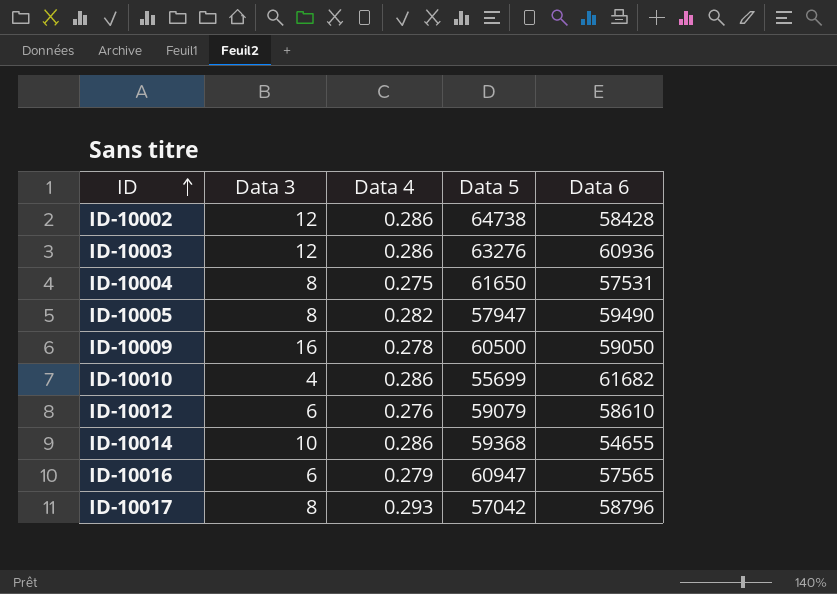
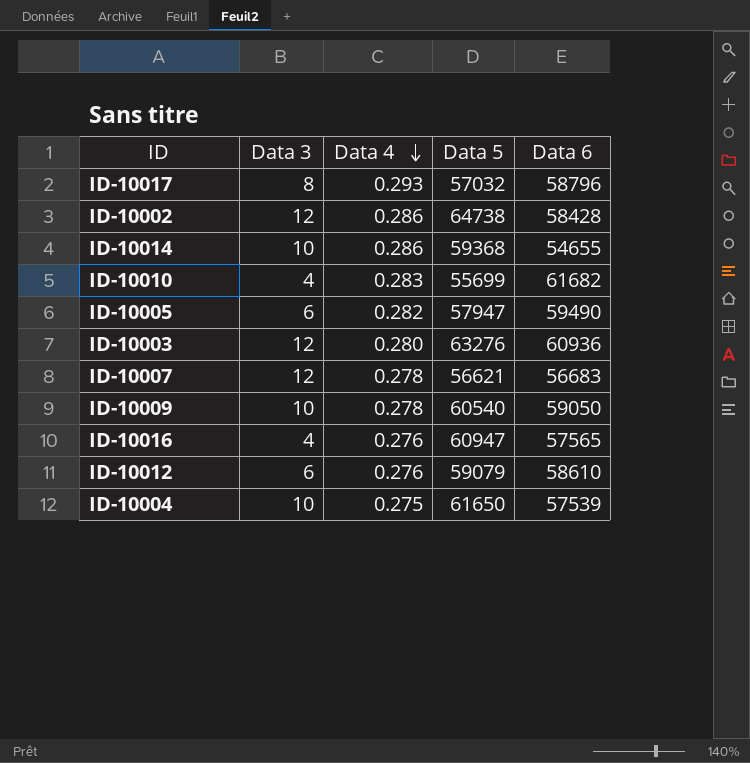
row order: ID ascending -> Data 4 descending
ID-10017 | Data 5: 57042 -> 57032
ID-10010 | Data 4: 0.286 -> 0.283
ID-10005 | Data 3: 8 -> 6
ID-10003 | Data 4: 0.286 -> 0.280
row ID-10007: none -> 12 | 0.278 | 56621 | 56683
ID-10009 | Data 3: 16 -> 10
ID-10009 | Data 5: 60500 -> 60540
ID-10016 | Data 3: 6 -> 4
ID-10016 | Data 4: 0.279 -> 0.276
ID-10004 | Data 3: 8 -> 10
ID-10004 | Data 6: 57531 -> 57539

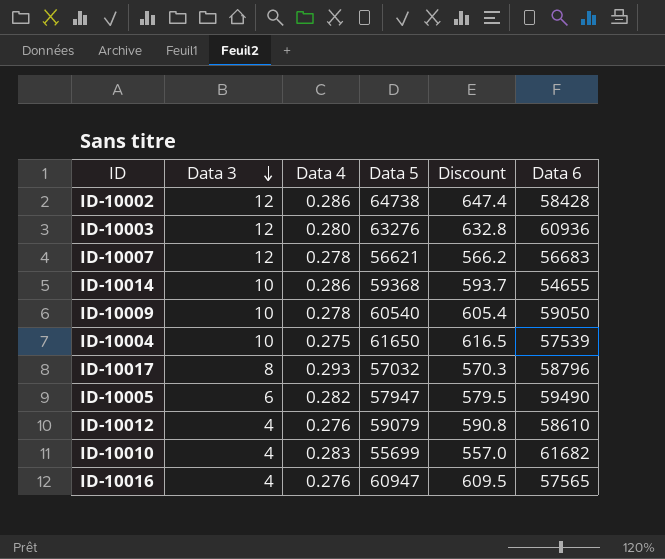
row order: Data 4 descending -> Data 3 descending
column Discount | formula: none -> [Data 5] * 0.01
ID-10012 | Data 3: 6 -> 4

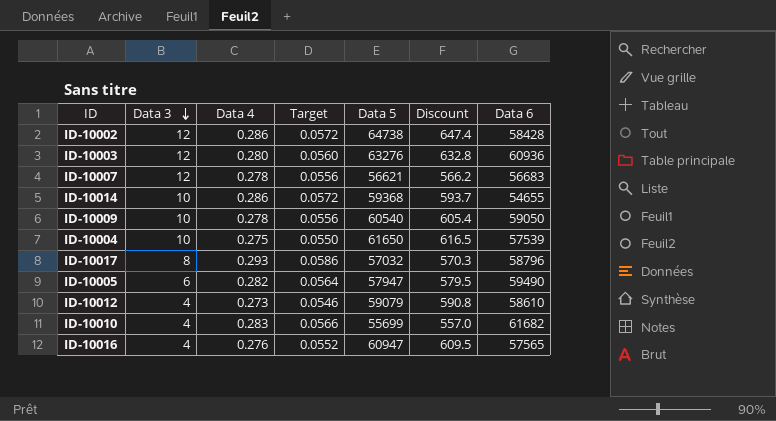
column Target | formula: none -> [Data 4] * 0.2
ID-10012 | Data 4: 0.276 -> 0.273

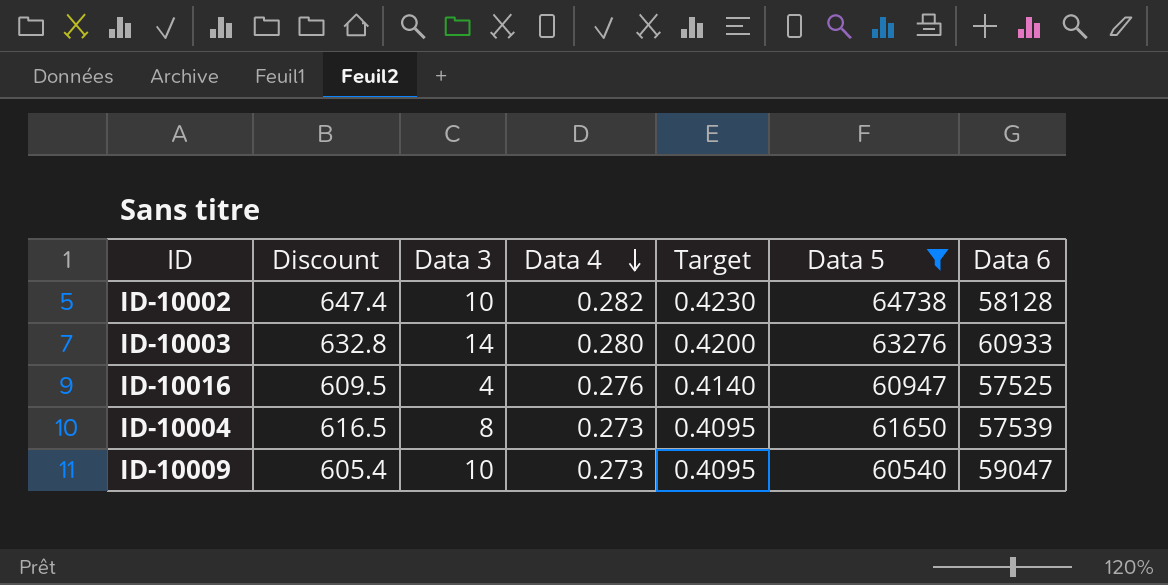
filter: none -> Data 5 >= 60540
row order: Data 3 descending -> Data 4 descending
column Discount | position: 6 -> 2
column Target | formula: [Data 4] * 0.2 -> [Data 4] * 1.5
ID-10002 | Data 3: 12 -> 10
ID-10002 | Data 4: 0.286 -> 0.282
ID-10002 | Data 6: 58428 -> 58128
ID-10003 | Data 3: 12 -> 14
ID-10003 | Data 6: 60936 -> 60933
ID-10016 | Data 6: 57565 -> 57525
ID-10004 | Data 3: 10 -> 8
ID-10004 | Data 4: 0.275 -> 0.273
ID-10009 | Data 4: 0.278 -> 0.273
ID-10009 | Data 6: 59050 -> 59047

